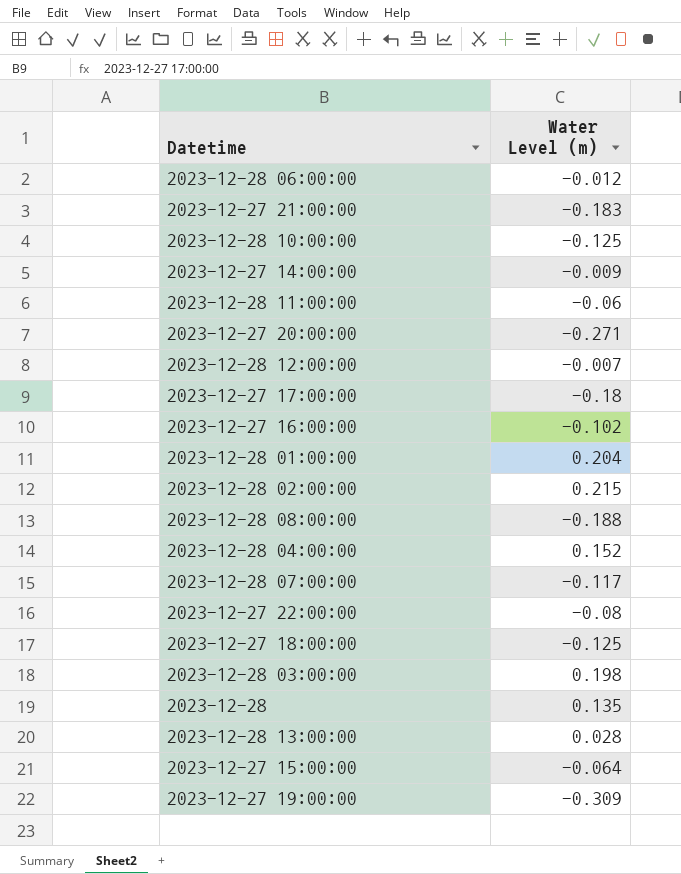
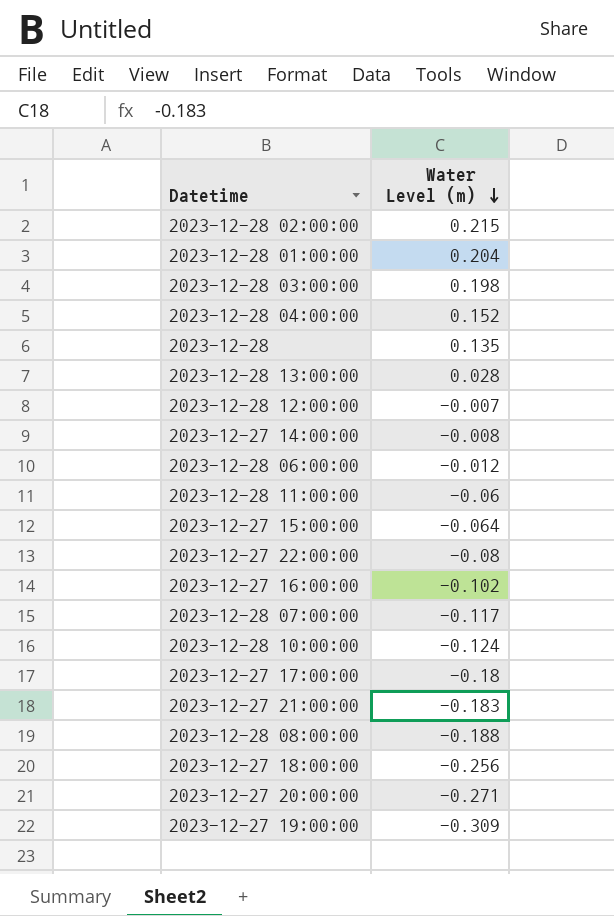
row order: none -> Water Level (m) descending
2023-12-27 14:00:00 | Water Level (m): -0.009 -> -0.008
2023-12-28 10:00:00 | Water Level (m): -0.125 -> -0.124
2023-12-27 18:00:00 | Water Level (m): -0.125 -> -0.256

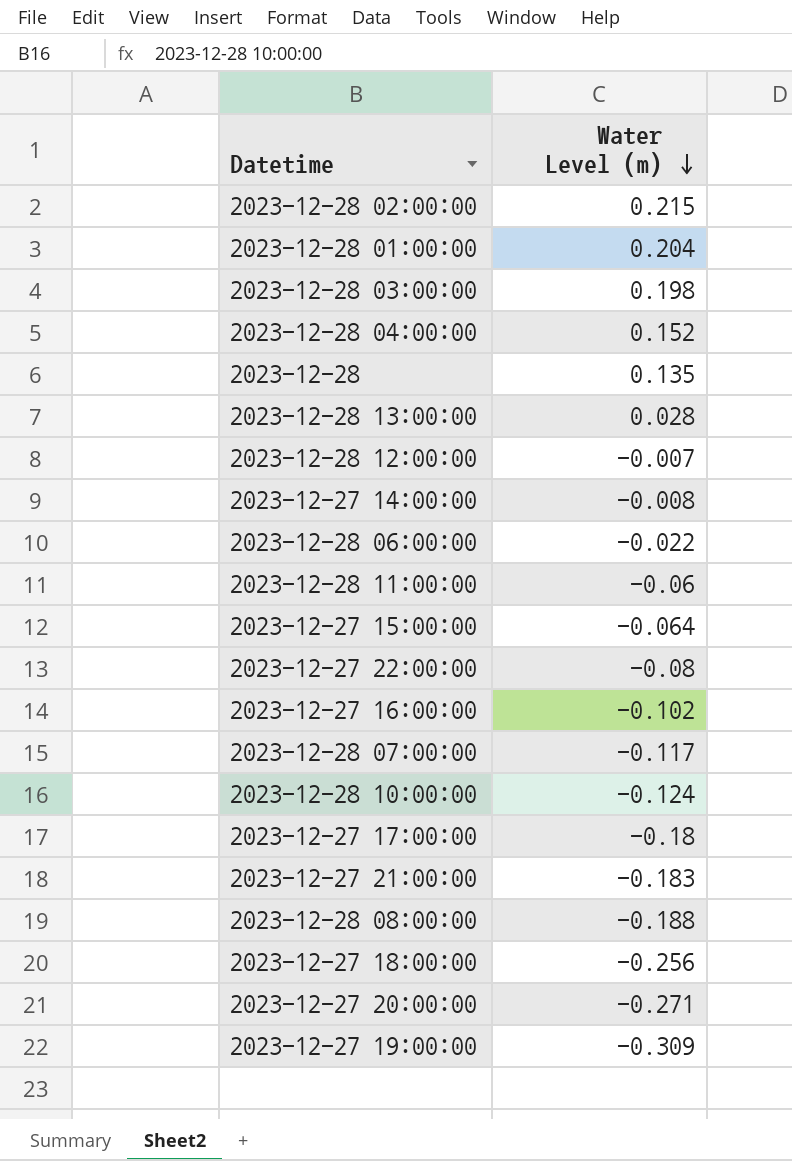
2023-12-28 06:00:00 | Water Level (m): -0.012 -> -0.022

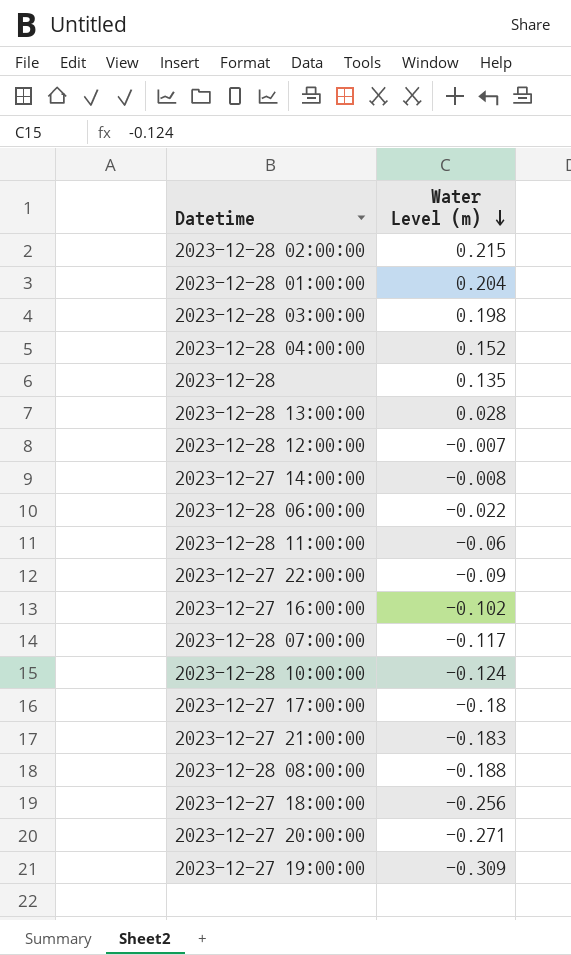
row 2023-12-27 15:00:00: -0.064 -> none
2023-12-27 22:00:00 | Water Level (m): -0.08 -> -0.09

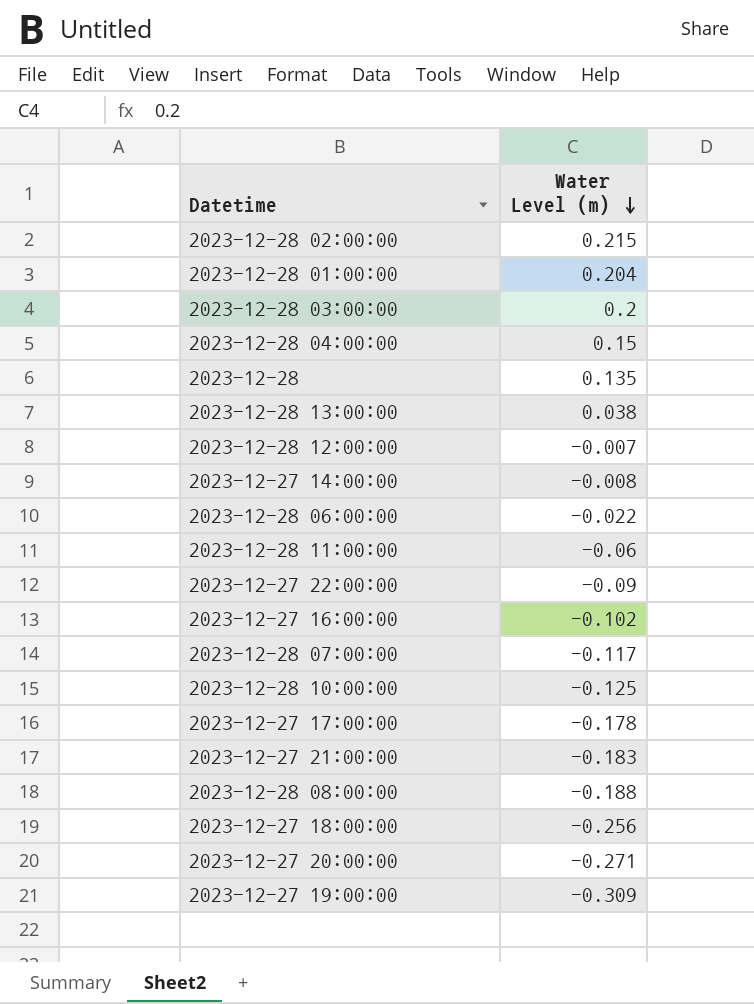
2023-12-28 03:00:00 | Water Level (m): 0.198 -> 0.2
2023-12-28 04:00:00 | Water Level (m): 0.152 -> 0.15
2023-12-28 13:00:00 | Water Level (m): 0.028 -> 0.038
2023-12-28 10:00:00 | Water Level (m): -0.124 -> -0.125
2023-12-27 17:00:00 | Water Level (m): -0.18 -> -0.178

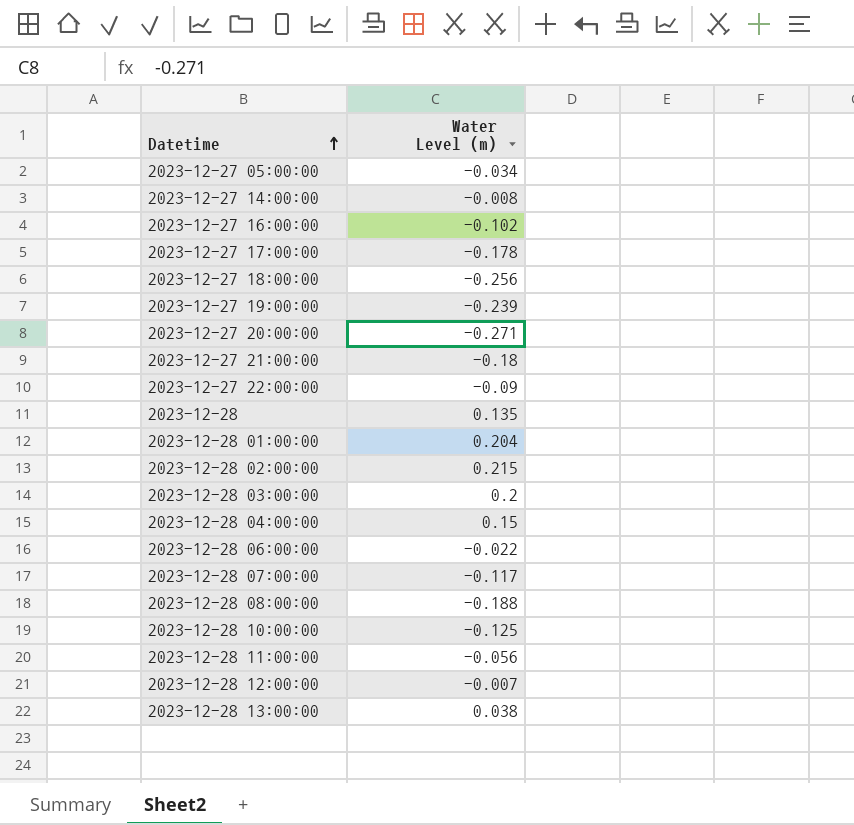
row order: Water Level (m) descending -> Datetime ascending
row 2023-12-27 05:00:00: none -> -0.034
2023-12-27 19:00:00 | Water Level (m): -0.309 -> -0.239
2023-12-27 21:00:00 | Water Level (m): -0.183 -> -0.18
2023-12-28 11:00:00 | Water Level (m): -0.06 -> -0.056

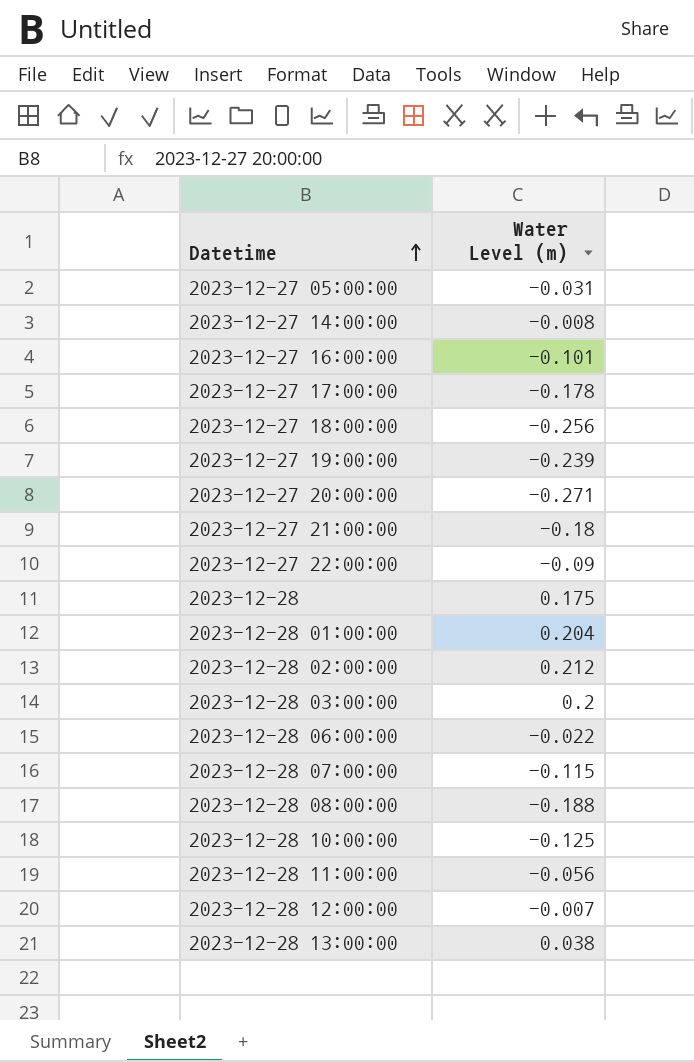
row 2023-12-28 04:00:00: 0.15 -> none
2023-12-27 05:00:00 | Water Level (m): -0.034 -> -0.031
2023-12-27 16:00:00 | Water Level (m): -0.102 -> -0.101
2023-12-28 | Water Level (m): 0.135 -> 0.175
2023-12-28 02:00:00 | Water Level (m): 0.215 -> 0.212
2023-12-28 07:00:00 | Water Level (m): -0.117 -> -0.115

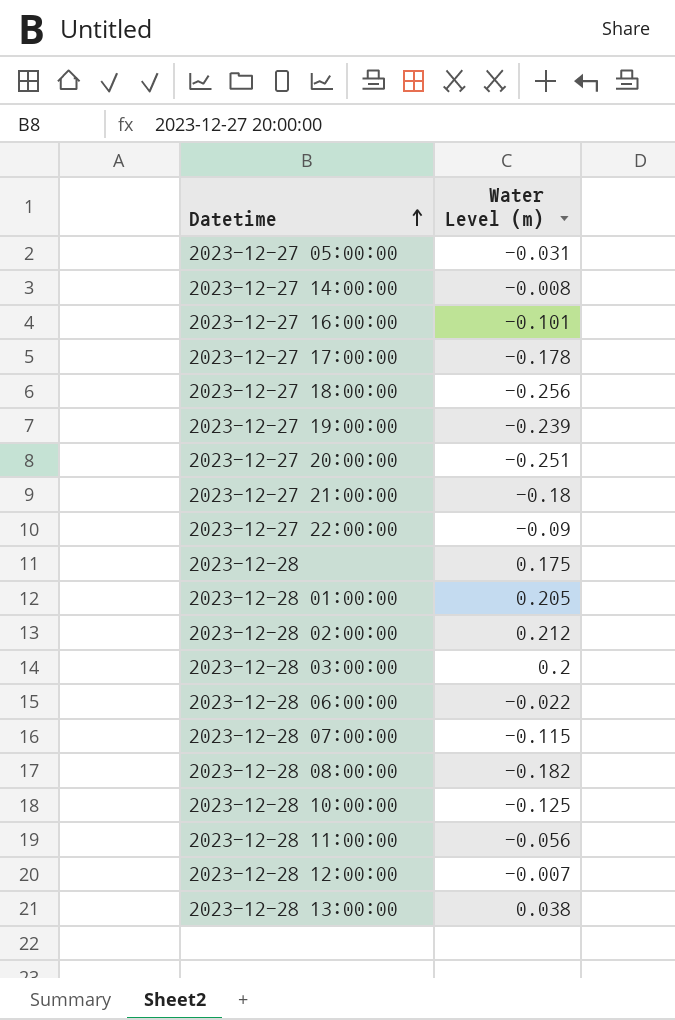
2023-12-27 20:00:00 | Water Level (m): -0.271 -> -0.251
2023-12-28 01:00:00 | Water Level (m): 0.204 -> 0.205
2023-12-28 08:00:00 | Water Level (m): -0.188 -> -0.182

